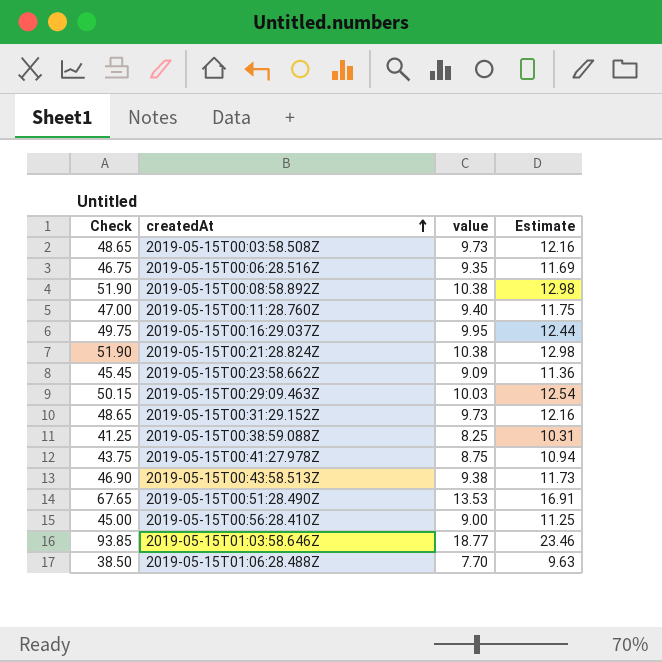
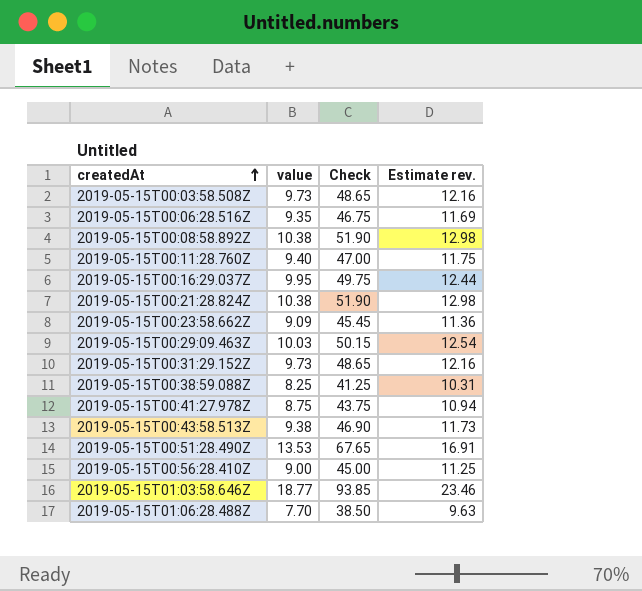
column Check | position: 1 -> 3
column name: Estimate -> Estimate rev.

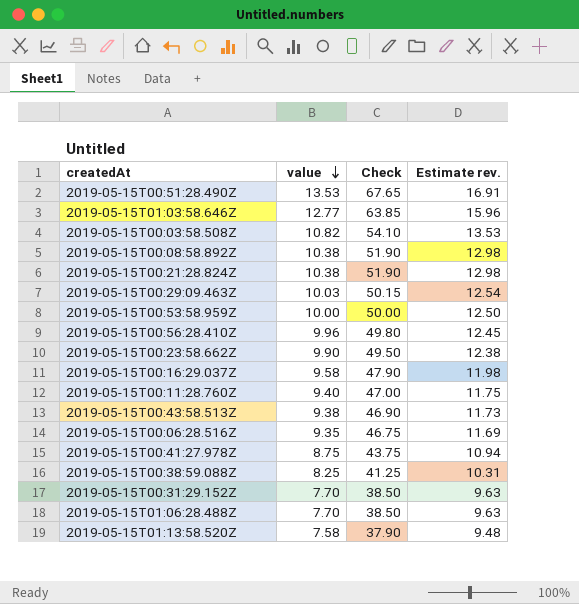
row order: createdAt ascending -> value descending
2019-05-15T01:03:58.646Z | value: 18.77 -> 12.77
2019-05-15T01:03:58.646Z | Check: 93.85 -> 63.85
2019-05-15T01:03:58.646Z | Estimate rev.: 23.46 -> 15.96
2019-05-15T00:03:58.508Z | value: 9.73 -> 10.82
2019-05-15T00:03:58.508Z | Check: 48.65 -> 54.10
2019-05-15T00:03:58.508Z | Estimate rev.: 12.16 -> 13.53
row 2019-05-15T00:53:58.959Z: none -> 10.00 | 50.00 | 12.50
2019-05-15T00:56:28.410Z | value: 9.00 -> 9.96
2019-05-15T00:56:28.410Z | Check: 45.00 -> 49.80
2019-05-15T00:56:28.410Z | Estimate rev.: 11.25 -> 12.45
2019-05-15T00:23:58.662Z | value: 9.09 -> 9.90
2019-05-15T00:23:58.662Z | Check: 45.45 -> 49.50
2019-05-15T00:23:58.662Z | Estimate rev.: 11.36 -> 12.38
2019-05-15T00:16:29.037Z | value: 9.95 -> 9.58
2019-05-15T00:16:29.037Z | Check: 49.75 -> 47.90
2019-05-15T00:16:29.037Z | Estimate rev.: 12.44 -> 11.98
2019-05-15T00:31:29.152Z | value: 9.73 -> 7.70
2019-05-15T00:31:29.152Z | Check: 48.65 -> 38.50
2019-05-15T00:31:29.152Z | Estimate rev.: 12.16 -> 9.63
row 2019-05-15T01:13:58.520Z: none -> 7.58 | 37.90 | 9.48

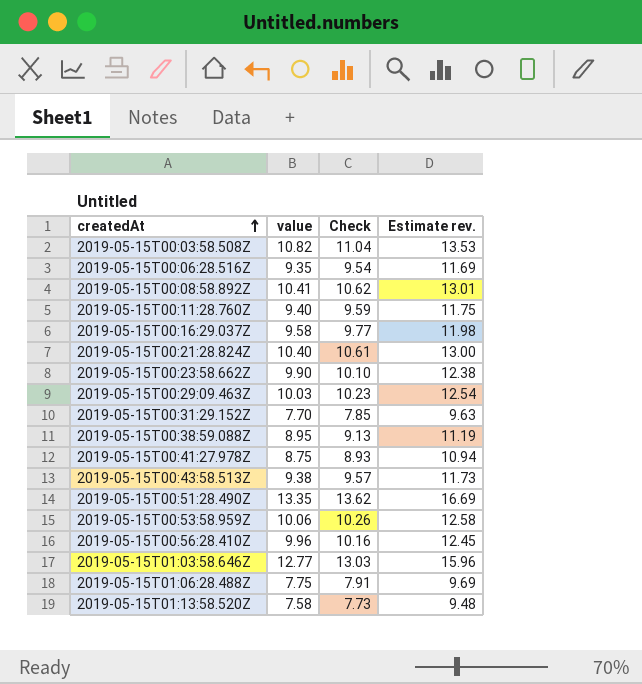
row order: value descending -> createdAt ascending
column Check | formula: [value] * 5 -> [value] * 1.02
2019-05-15T00:08:58.892Z | value: 10.38 -> 10.41
2019-05-15T00:08:58.892Z | Estimate rev.: 12.98 -> 13.01
2019-05-15T00:21:28.824Z | value: 10.38 -> 10.40
2019-05-15T00:21:28.824Z | Estimate rev.: 12.98 -> 13.00
2019-05-15T00:38:59.088Z | value: 8.25 -> 8.95
2019-05-15T00:38:59.088Z | Estimate rev.: 10.31 -> 11.19
2019-05-15T00:51:28.490Z | value: 13.53 -> 13.35
2019-05-15T00:51:28.490Z | Estimate rev.: 16.91 -> 16.69
2019-05-15T00:53:58.959Z | value: 10.00 -> 10.06
2019-05-15T00:53:58.959Z | Estimate rev.: 12.50 -> 12.58
2019-05-15T01:06:28.488Z | value: 7.70 -> 7.75
2019-05-15T01:06:28.488Z | Estimate rev.: 9.63 -> 9.69

